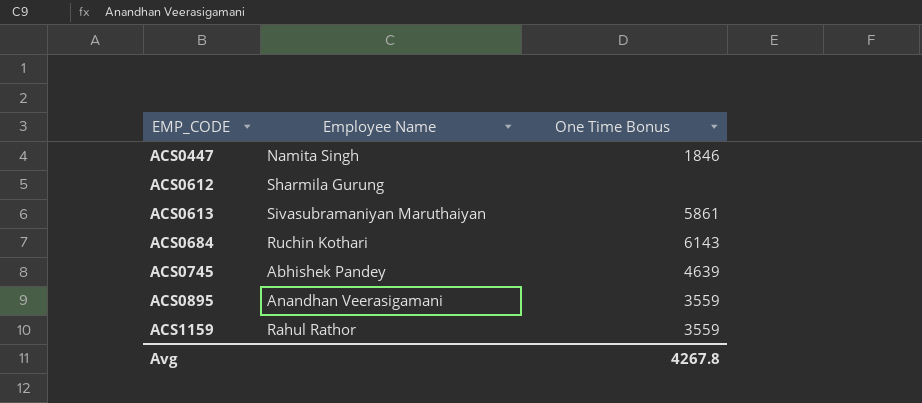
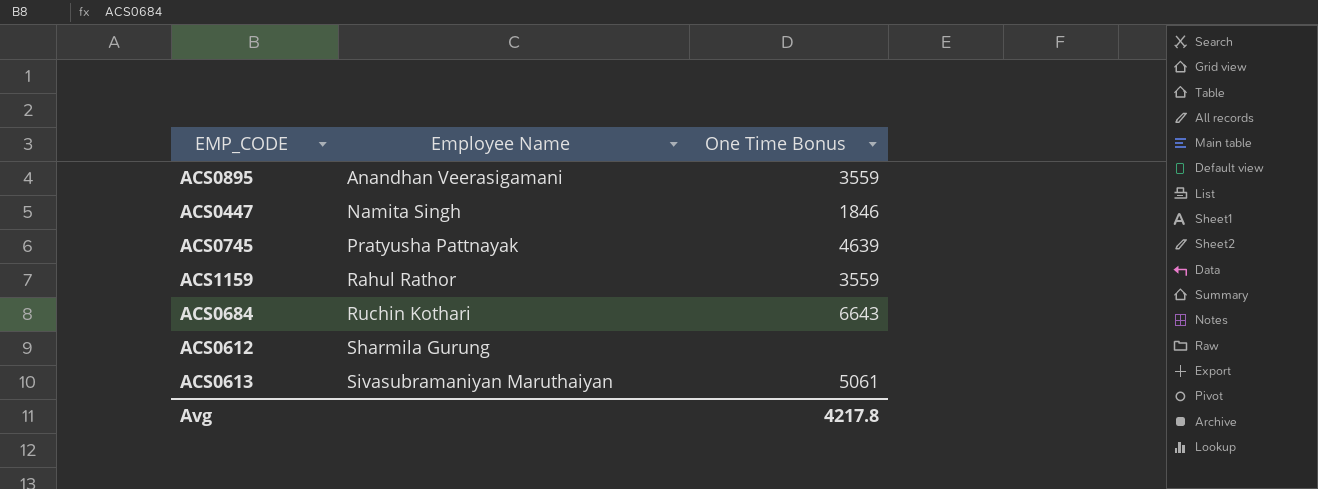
row order: EMP_CODE ascending -> Employee Name ascending
ACS0745 | Employee Name: Abhishek Pandey -> Pratyusha Pattnayak
ACS0684 | One Time Bonus: 6143 -> 6643
ACS0613 | One Time Bonus: 5861 -> 5061
Avg | One Time Bonus: 4267.8 -> 4217.8

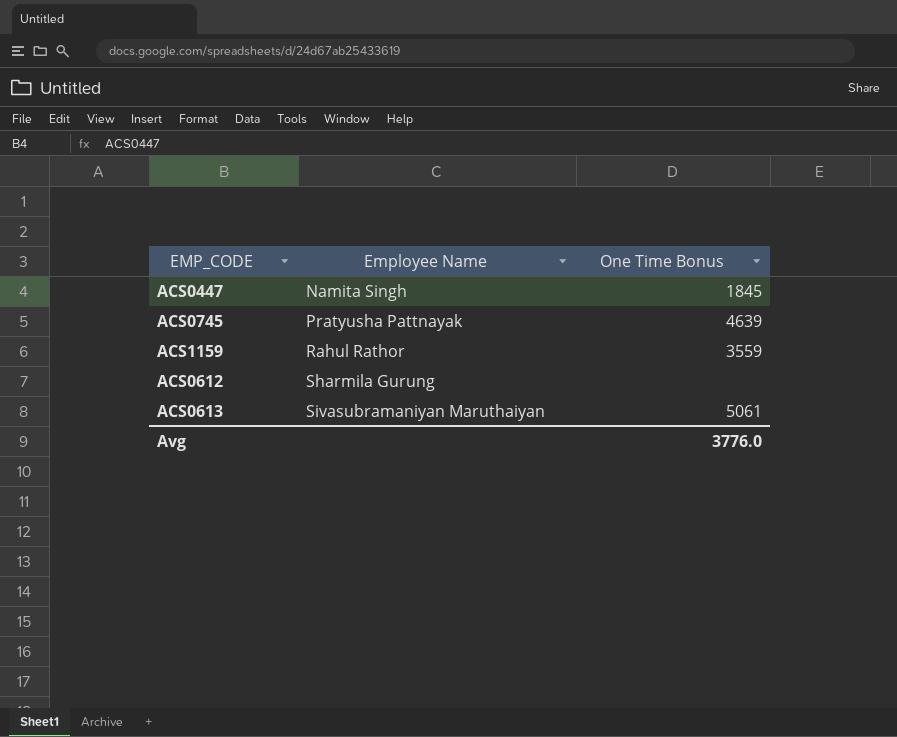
row ACS0895: Anandhan Veerasigamani | 3559 -> none
row ACS0684: Ruchin Kothari | 6643 -> none
ACS0447 | One Time Bonus: 1846 -> 1845
Avg | One Time Bonus: 4217.8 -> 3776.0

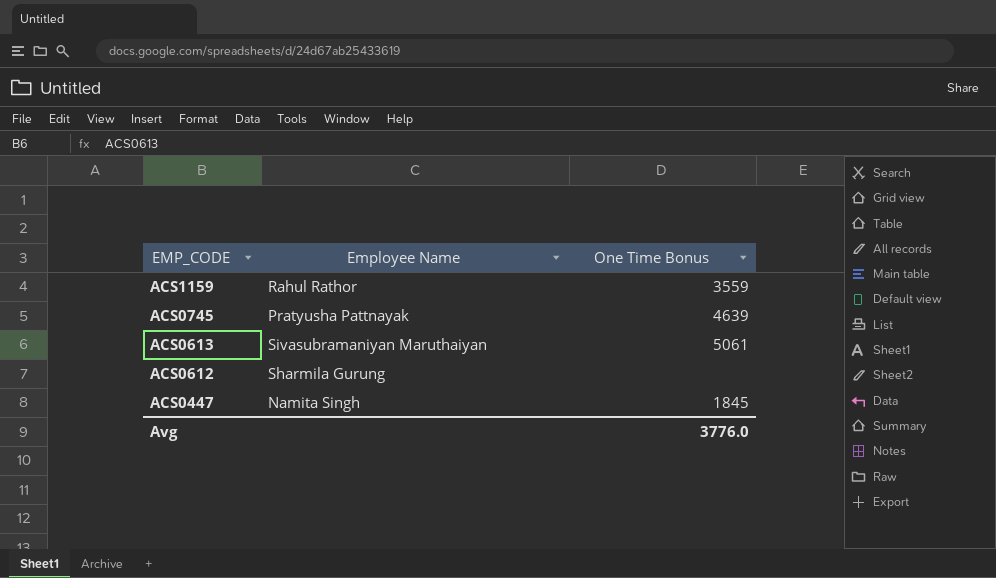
row order: Employee Name ascending -> EMP_CODE descending

